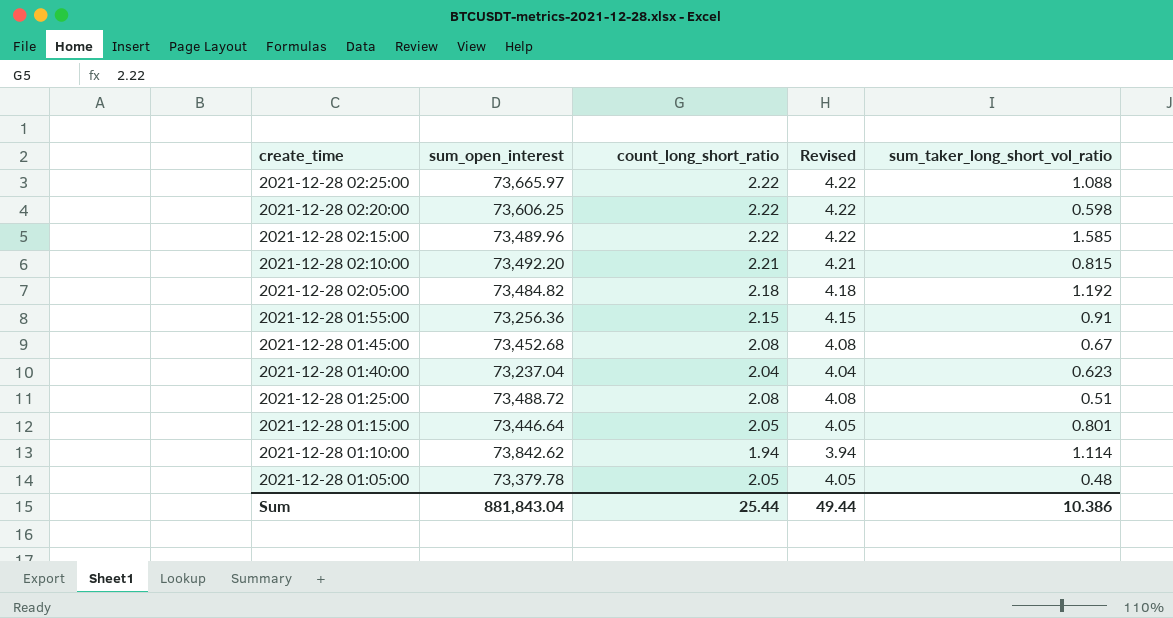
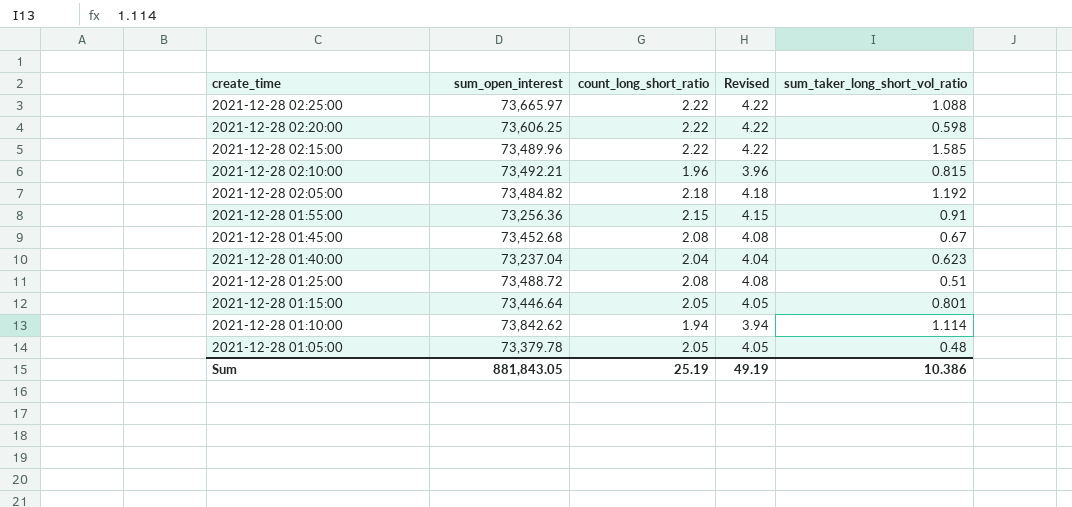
2021-12-28 02:10:00 | sum_open_interest: 73,492.20 -> 73,492.21
2021-12-28 02:10:00 | count_long_short_ratio: 2.21 -> 1.96
2021-12-28 02:10:00 | Revised: 4.21 -> 3.96
Sum | sum_open_interest: 881,843.04 -> 881,843.05
Sum | count_long_short_ratio: 25.44 -> 25.19
Sum | Revised: 49.44 -> 49.19

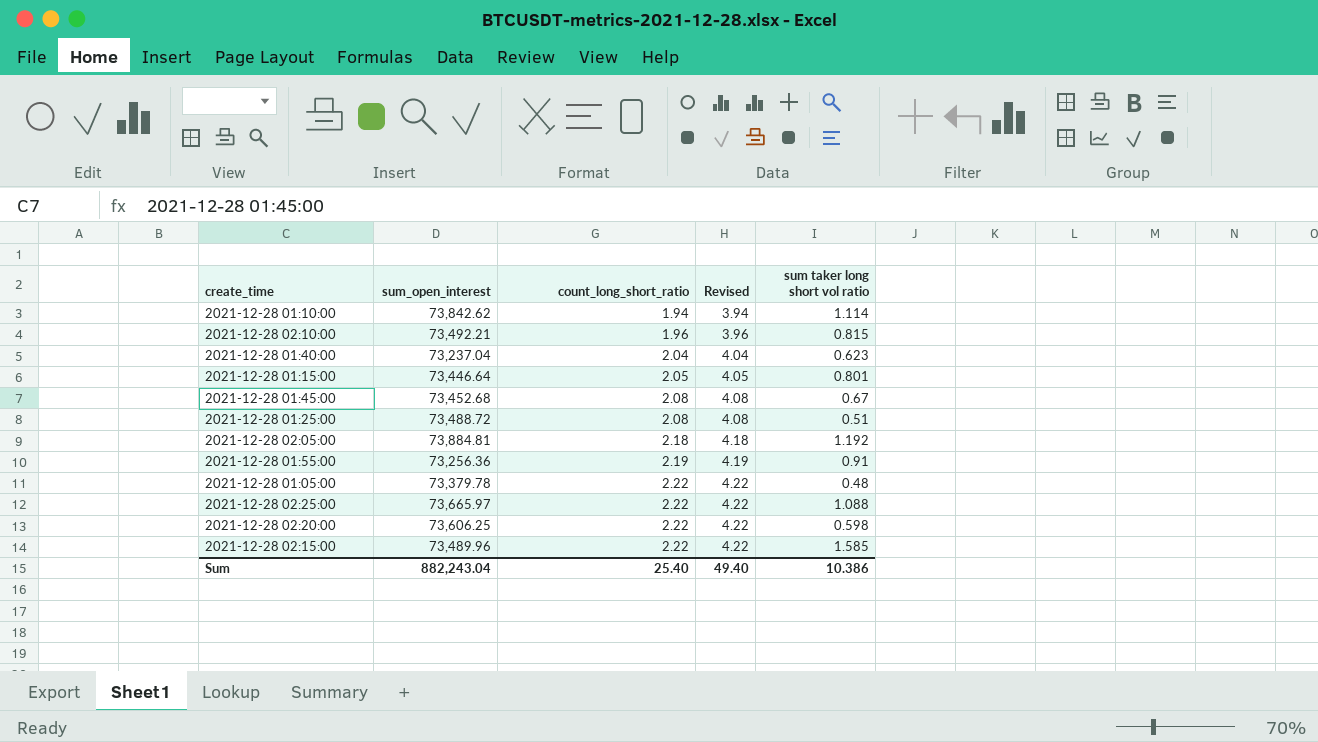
row order: create_time descending -> count_long_short_ratio ascending
column name: sum_taker_long_short_vol_ratio -> sum taker long short vol ratio
2021-12-28 02:05:00 | sum_open_interest: 73,484.82 -> 73,884.81
2021-12-28 01:55:00 | count_long_short_ratio: 2.15 -> 2.19
2021-12-28 01:55:00 | Revised: 4.15 -> 4.19
2021-12-28 01:05:00 | count_long_short_ratio: 2.05 -> 2.22
2021-12-28 01:05:00 | Revised: 4.05 -> 4.22
Sum | sum_open_interest: 881,843.05 -> 882,243.04
Sum | count_long_short_ratio: 25.19 -> 25.40
Sum | Revised: 49.19 -> 49.40

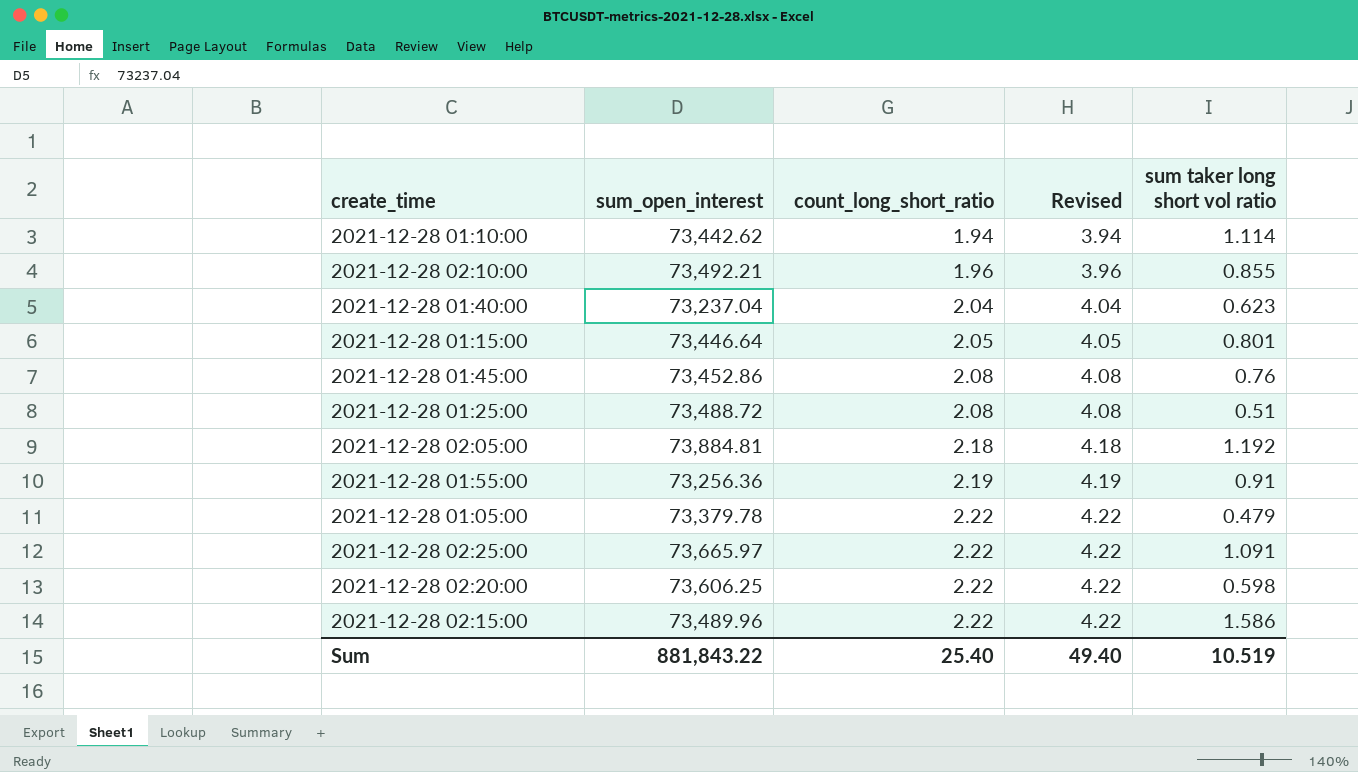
2021-12-28 01:10:00 | sum_open_interest: 73,842.62 -> 73,442.62
2021-12-28 02:10:00 | sum taker long short vol ratio: 0.815 -> 0.855
2021-12-28 01:45:00 | sum_open_interest: 73,452.68 -> 73,452.86
2021-12-28 01:45:00 | sum taker long short vol ratio: 0.67 -> 0.76
2021-12-28 01:05:00 | sum taker long short vol ratio: 0.48 -> 0.479
2021-12-28 02:25:00 | sum taker long short vol ratio: 1.088 -> 1.091
2021-12-28 02:15:00 | sum taker long short vol ratio: 1.585 -> 1.586
Sum | sum_open_interest: 882,243.04 -> 881,843.22
Sum | sum taker long short vol ratio: 10.386 -> 10.519

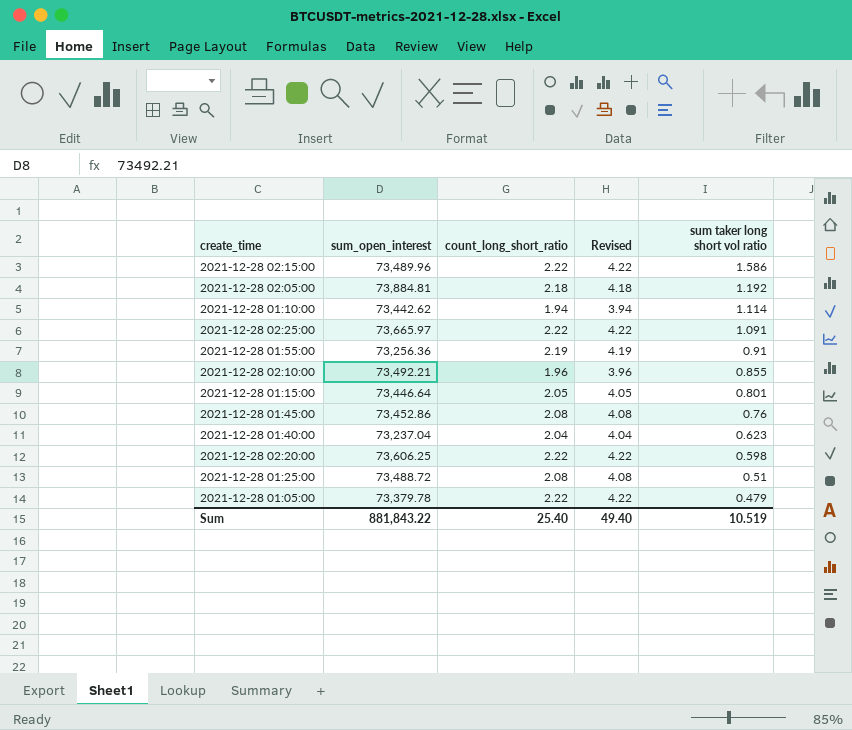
row order: count_long_short_ratio ascending -> sum taker long short vol ratio descending

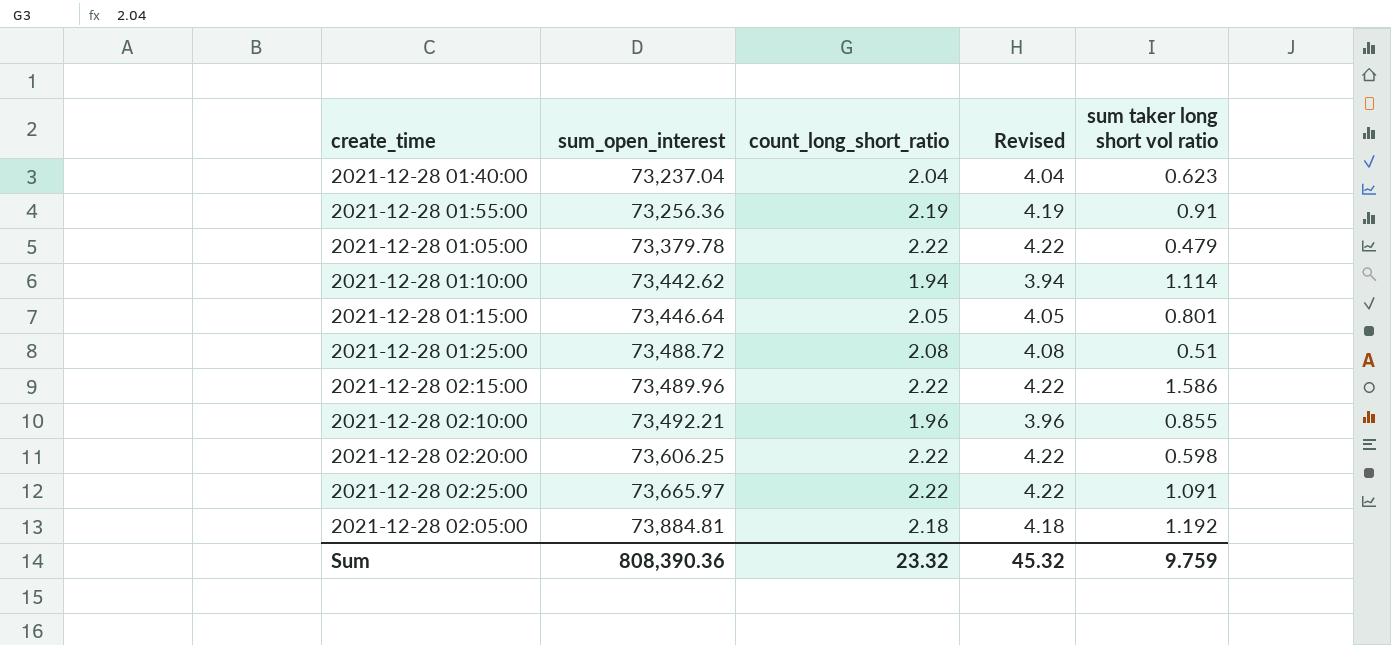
row order: sum taker long short vol ratio descending -> sum_open_interest ascending
row 2021-12-28 01:45:00: 73,452.86 | 2.08 | 4.08 | 0.76 -> none
Sum | sum_open_interest: 881,843.22 -> 808,390.36
Sum | count_long_short_ratio: 25.40 -> 23.32
Sum | Revised: 49.40 -> 45.32
Sum | sum taker long short vol ratio: 10.519 -> 9.759

